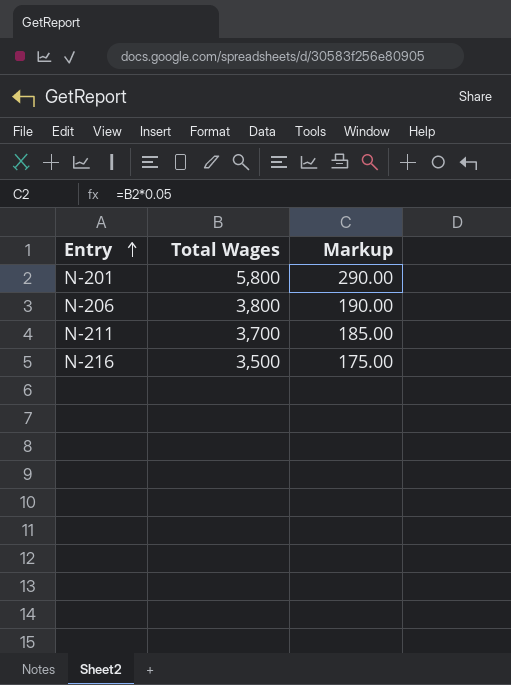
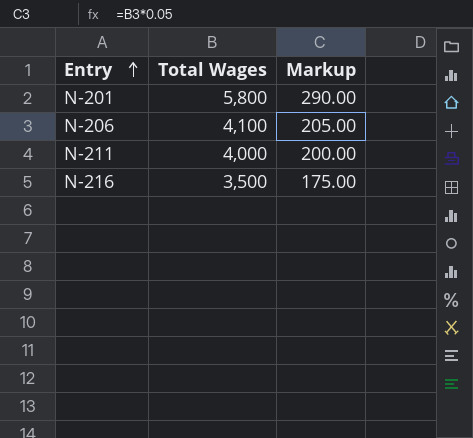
N-206 | Total Wages: 3,800 -> 4,100
N-206 | Markup: 190.00 -> 205.00
N-211 | Total Wages: 3,700 -> 4,000
N-211 | Markup: 185.00 -> 200.00

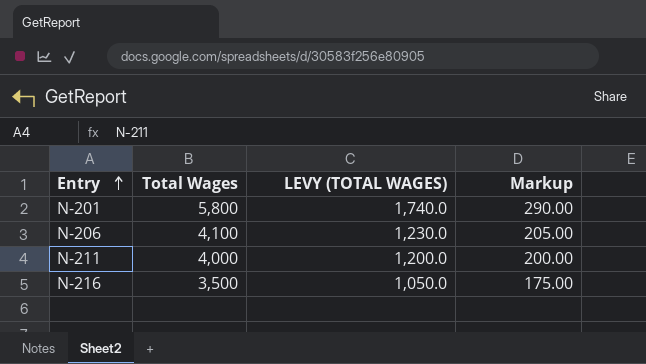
column LEVY (TOTAL WAGES) | formula: none -> [Total Wages] * 0.3

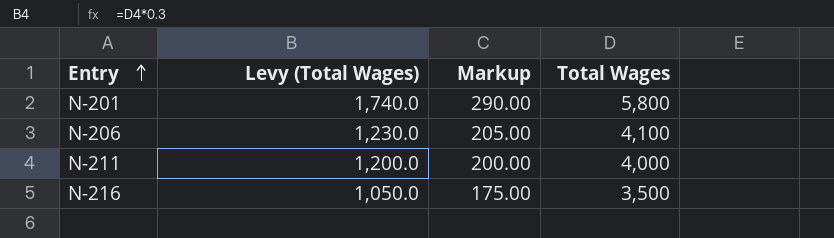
column name: LEVY (TOTAL WAGES) -> Levy (Total Wages)
column Total Wages | position: 2 -> 4

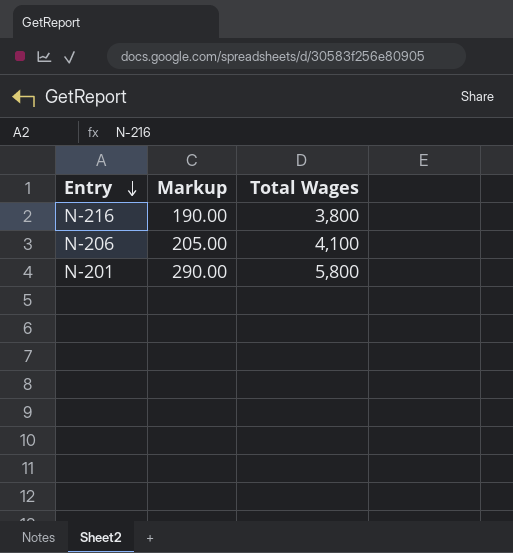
row order: Entry ascending -> Entry descending
column Levy (Total Wages) | formula: [Total Wages] * 0.3 -> none
row N-211: 1,200.0 | 200.00 | 4,000 -> none
N-216 | Markup: 175.00 -> 190.00
N-216 | Total Wages: 3,500 -> 3,800

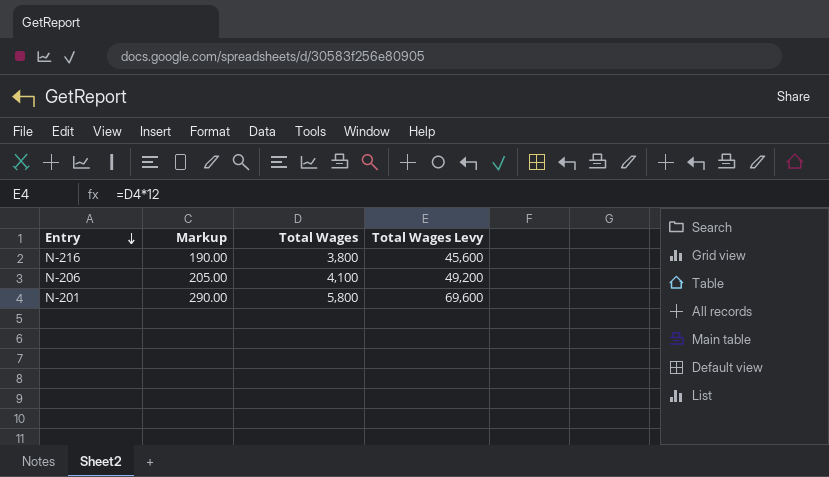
column Total Wages Levy | formula: none -> [Total Wages] * 12

